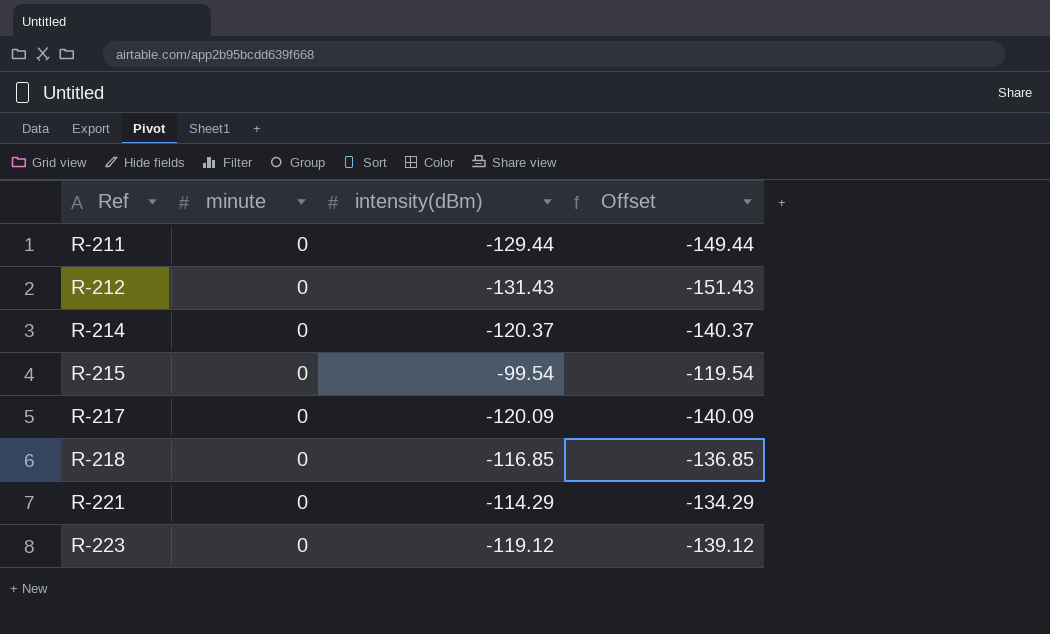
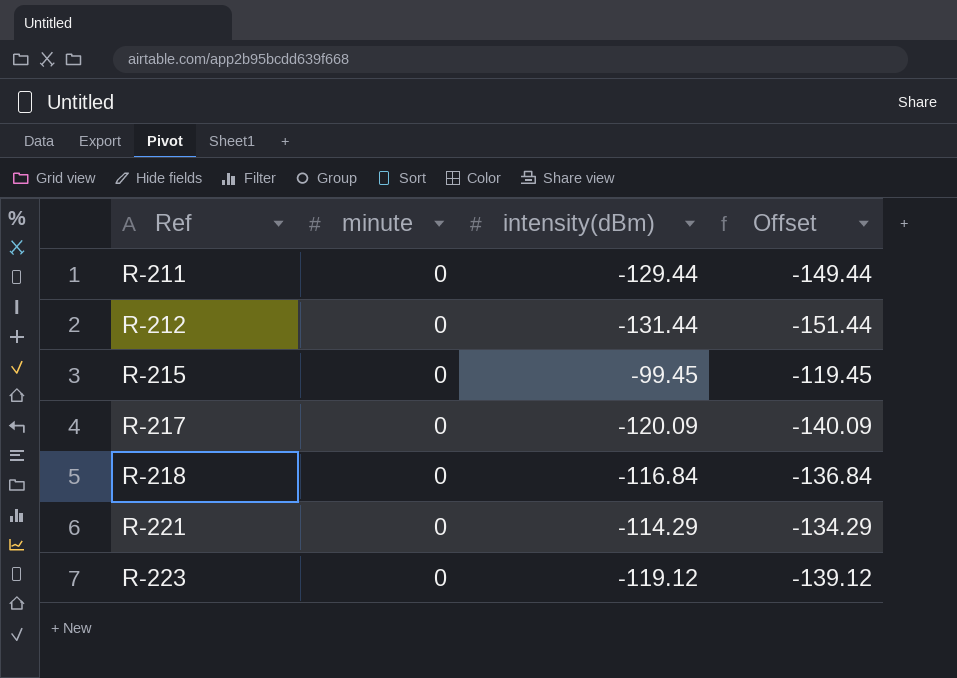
row R-214: 0 | -120.37 | -140.37 -> none
R-212 | intensity(dBm): -131.43 -> -131.44
R-212 | Offset: -151.43 -> -151.44
R-215 | intensity(dBm): -99.54 -> -99.45
R-215 | Offset: -119.54 -> -119.45
R-218 | intensity(dBm): -116.85 -> -116.84
R-218 | Offset: -136.85 -> -136.84

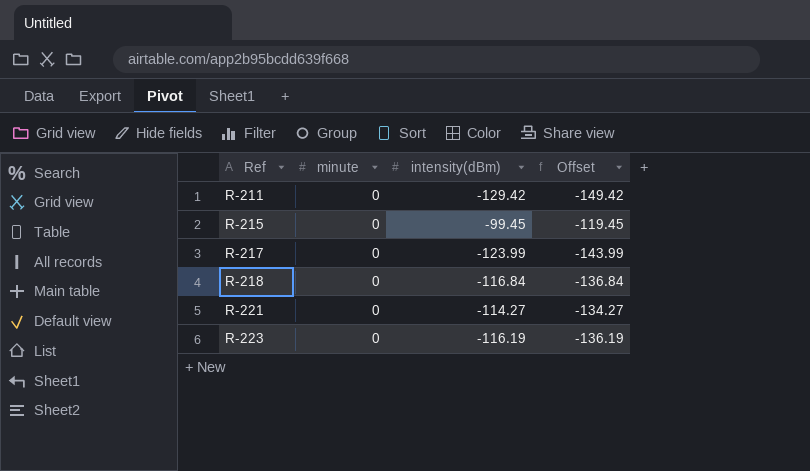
row R-212: 0 | -131.44 | -151.44 -> none
R-211 | intensity(dBm): -129.44 -> -129.42
R-211 | Offset: -149.44 -> -149.42
R-217 | intensity(dBm): -120.09 -> -123.99
R-217 | Offset: -140.09 -> -143.99
R-221 | intensity(dBm): -114.29 -> -114.27
R-221 | Offset: -134.29 -> -134.27
R-223 | intensity(dBm): -119.12 -> -116.19
R-223 | Offset: -139.12 -> -136.19

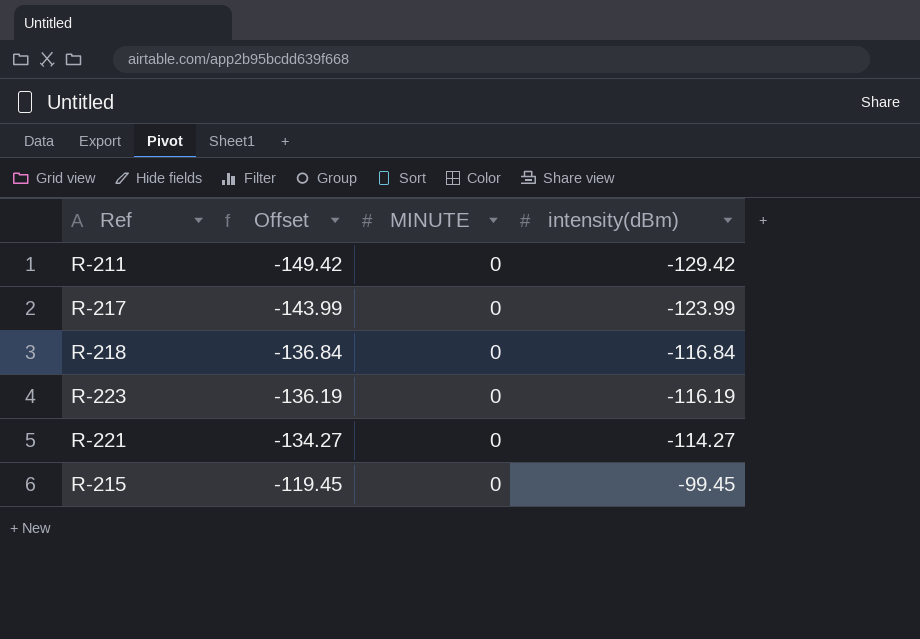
row order: Ref ascending -> Offset ascending
column Offset | position: 4 -> 2
column name: minute -> MINUTE

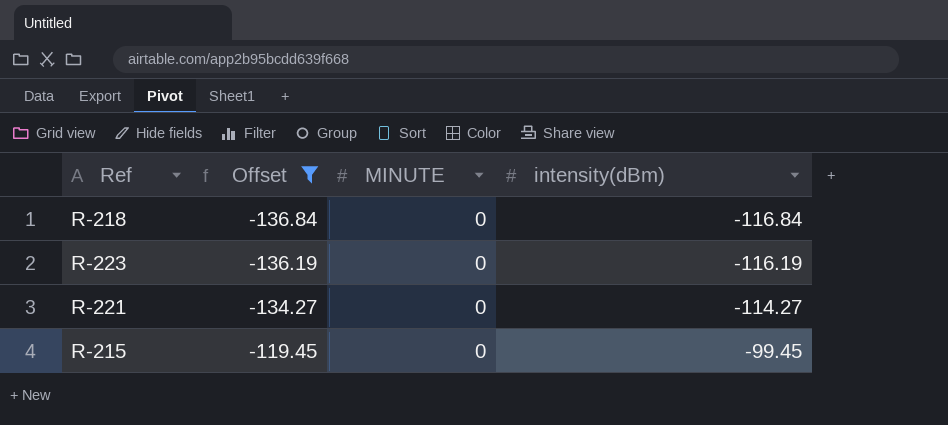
filter: none -> Offset >= -136.84

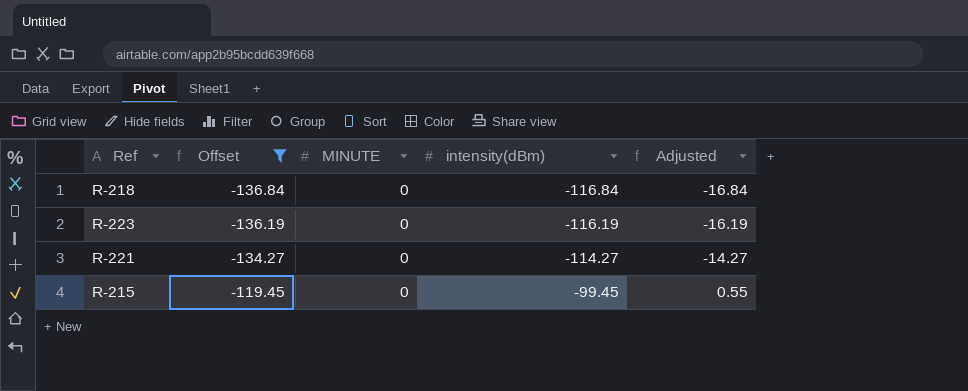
column Adjusted | formula: none -> [intensity(dBm)] + 100

